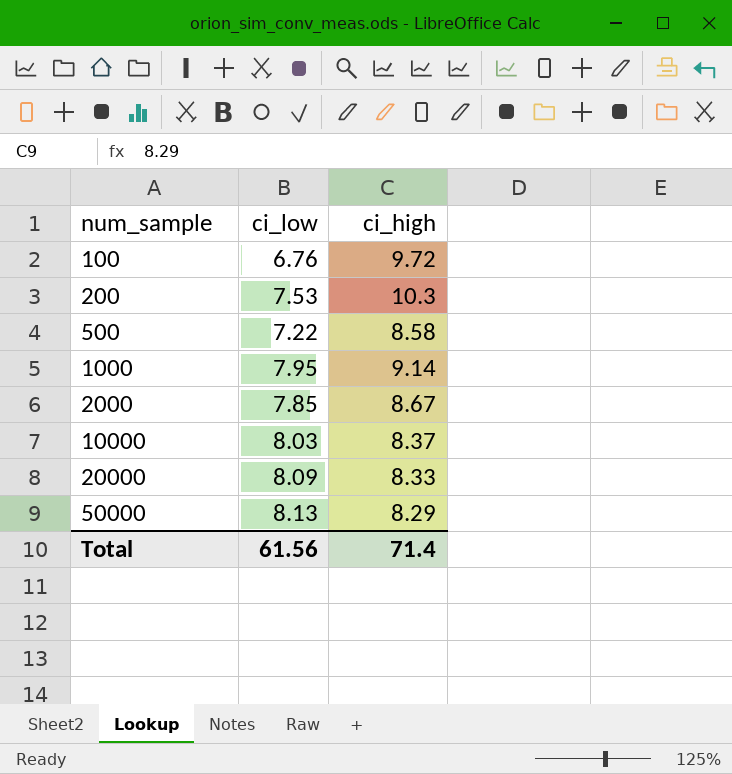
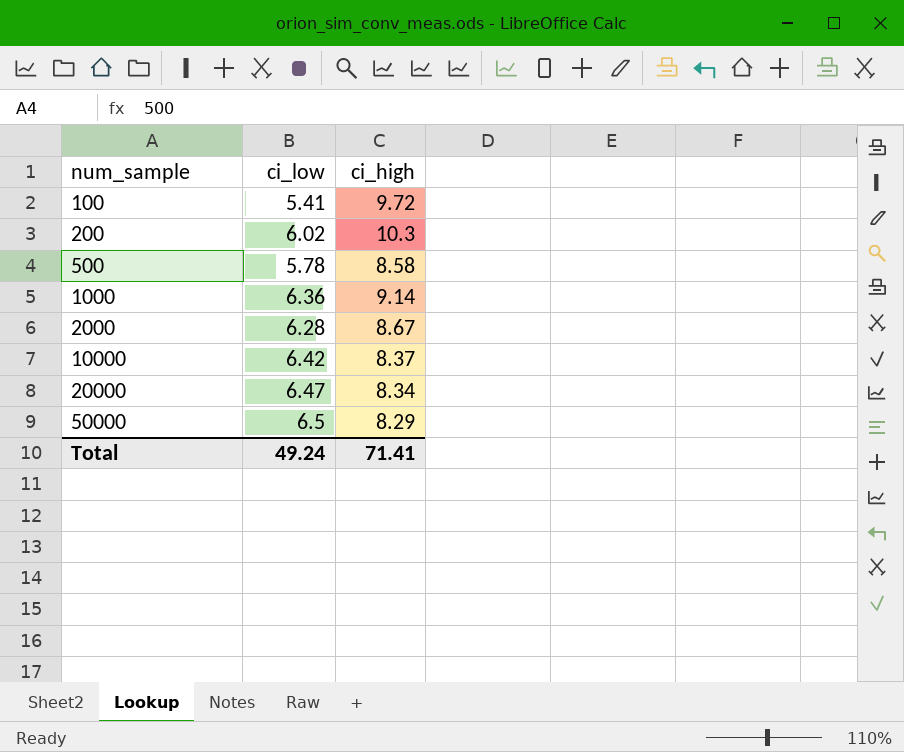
100 | ci_low: 6.76 -> 5.41
200 | ci_low: 7.53 -> 6.02
500 | ci_low: 7.22 -> 5.78
1000 | ci_low: 7.95 -> 6.36
2000 | ci_low: 7.85 -> 6.28
10000 | ci_low: 8.03 -> 6.42
20000 | ci_low: 8.09 -> 6.47
20000 | ci_high: 8.33 -> 8.34
50000 | ci_low: 8.13 -> 6.5
Total | ci_low: 61.56 -> 49.24
Total | ci_high: 71.4 -> 71.41

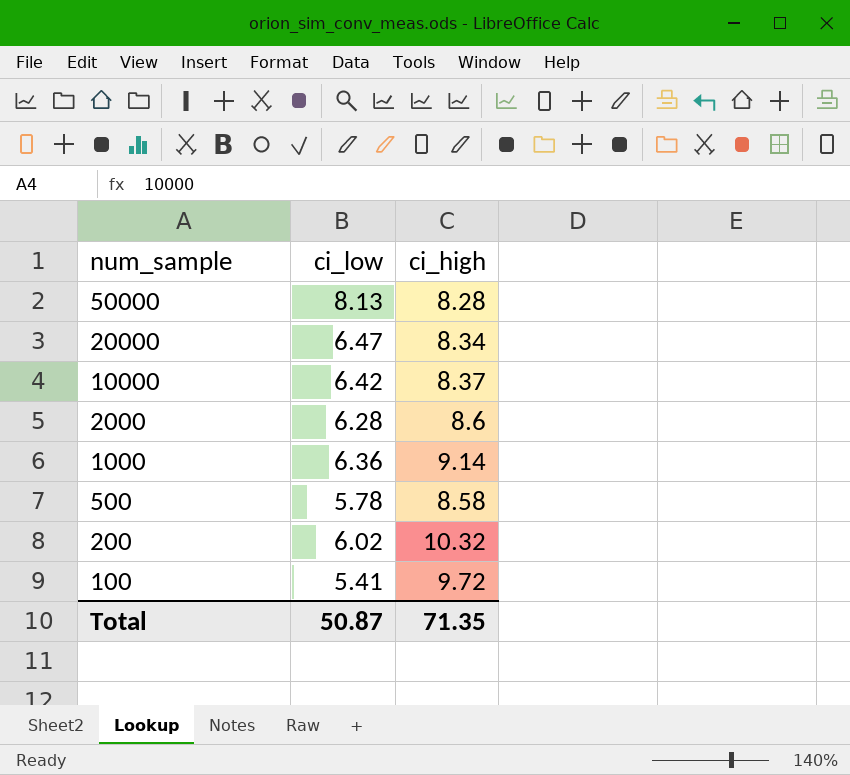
row order: num_sample ascending -> num_sample descending
50000 | ci_low: 6.5 -> 8.13
50000 | ci_high: 8.29 -> 8.28
2000 | ci_high: 8.67 -> 8.6
200 | ci_high: 10.3 -> 10.32
Total | ci_low: 49.24 -> 50.87
Total | ci_high: 71.41 -> 71.35

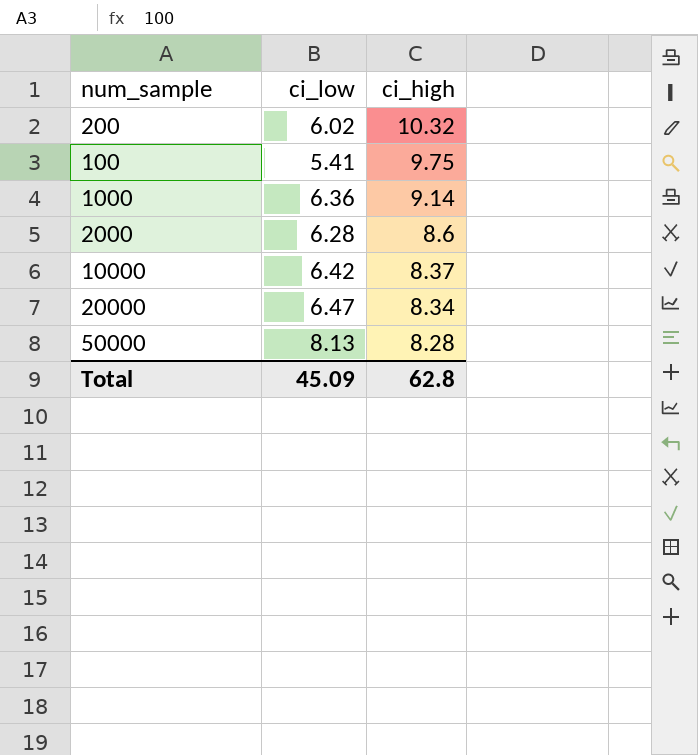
row order: num_sample descending -> ci_high descending
row 500: 5.78 | 8.58 -> none
100 | ci_high: 9.72 -> 9.75
Total | ci_low: 50.87 -> 45.09
Total | ci_high: 71.35 -> 62.8

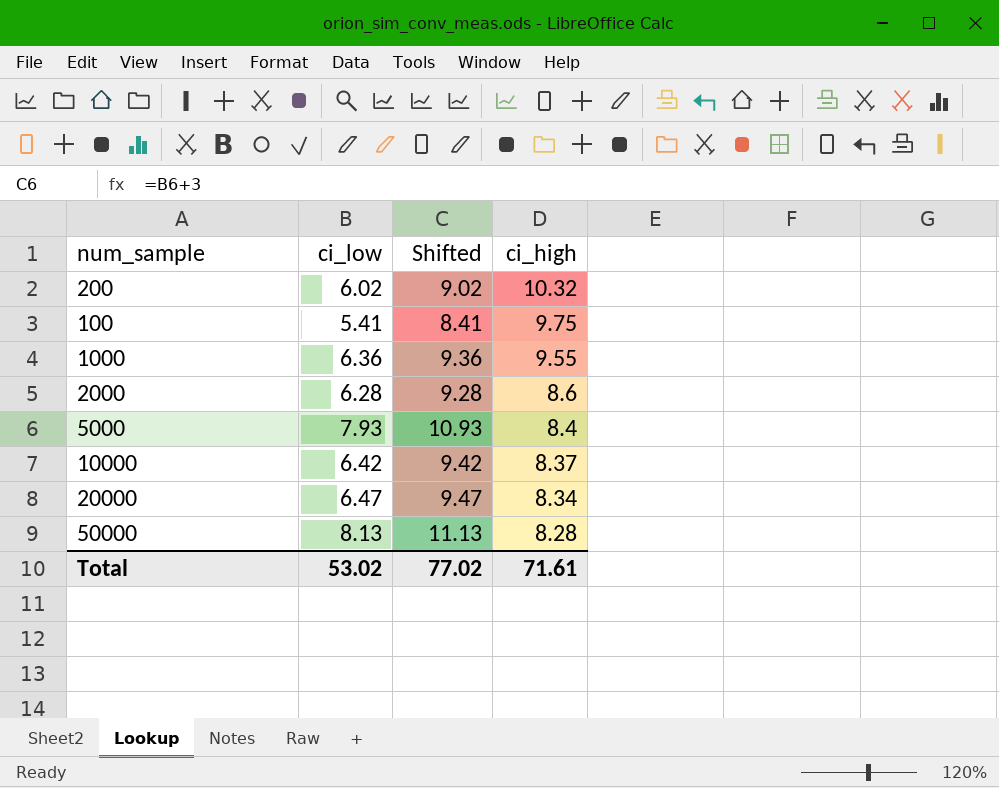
column Shifted | formula: none -> [ci_low] + 3
1000 | ci_high: 9.14 -> 9.55
row 5000: none -> 7.93 | 10.93 | 8.4
Total | ci_low: 45.09 -> 53.02
Total | ci_high: 62.8 -> 71.61

